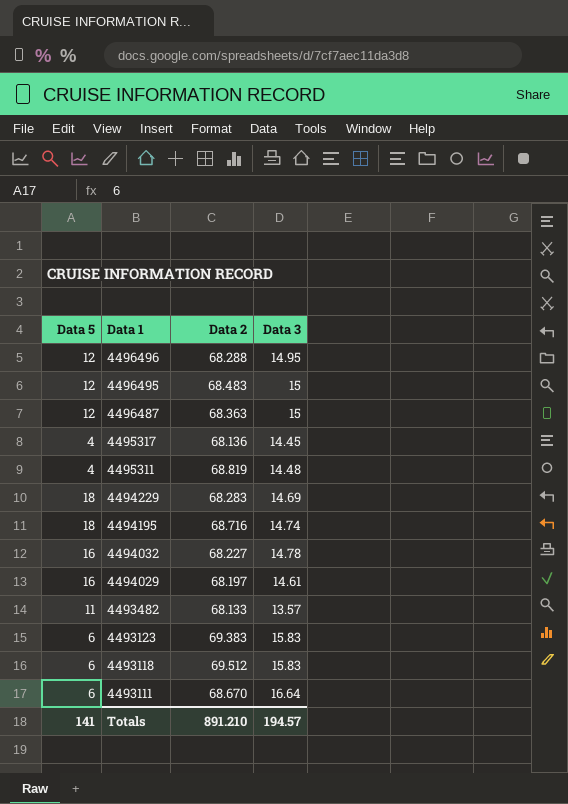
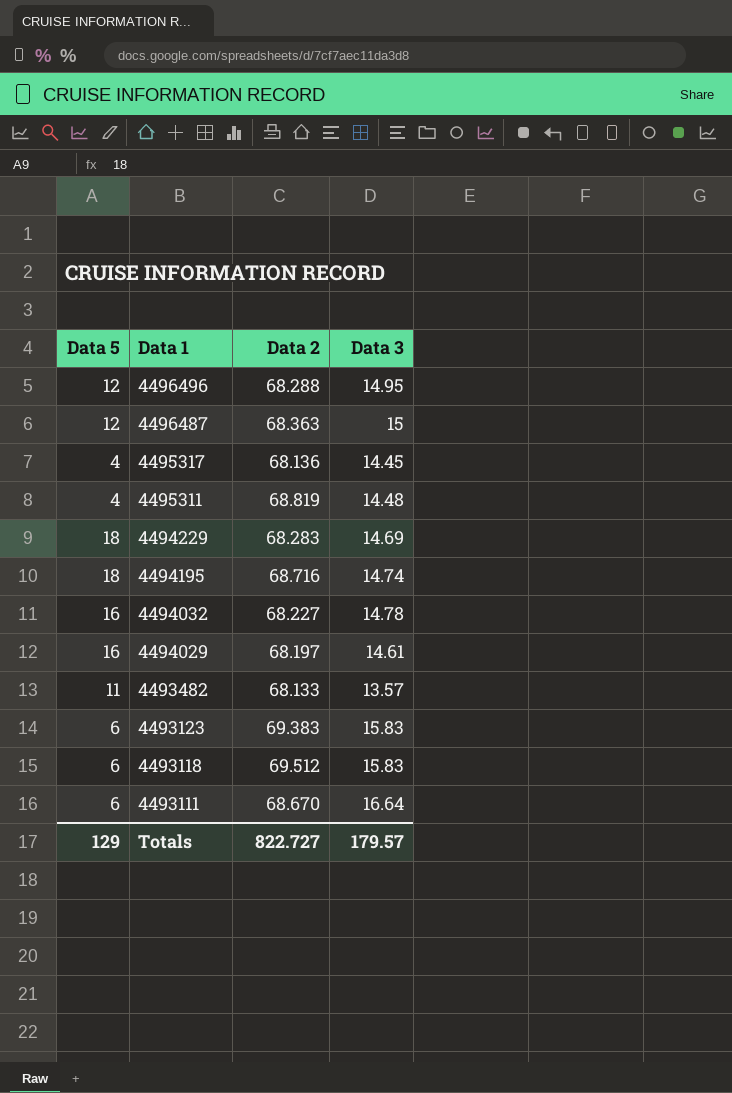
row 4496495: 12 | 68.483 | 15 -> none
Totals | Data 5: 141 -> 129
Totals | Data 2: 891.210 -> 822.727
Totals | Data 3: 194.57 -> 179.57

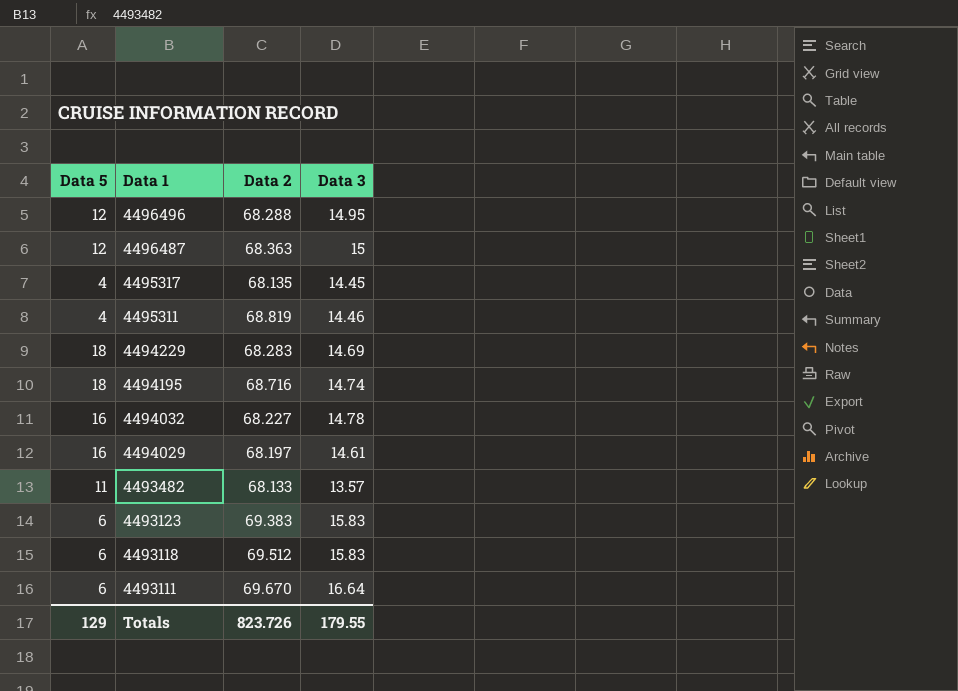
4495317 | Data 2: 68.136 -> 68.135
4495311 | Data 3: 14.48 -> 14.46
4493111 | Data 2: 68.670 -> 69.670
Totals | Data 2: 822.727 -> 823.726
Totals | Data 3: 179.57 -> 179.55

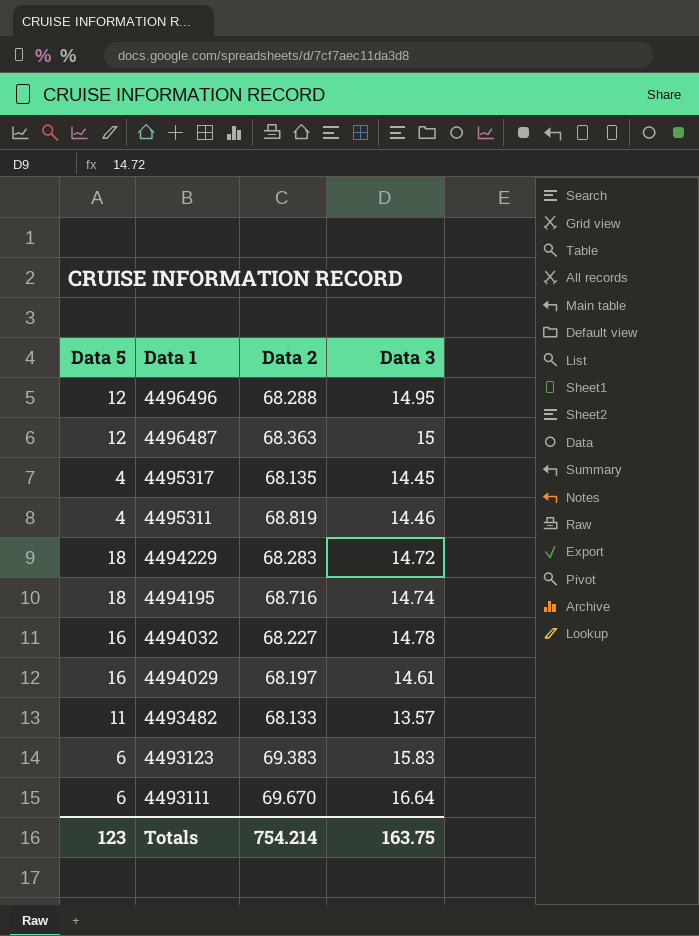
row 4493118: 6 | 69.512 | 15.83 -> none
4494229 | Data 3: 14.69 -> 14.72
Totals | Data 5: 129 -> 123
Totals | Data 2: 823.726 -> 754.214
Totals | Data 3: 179.55 -> 163.75

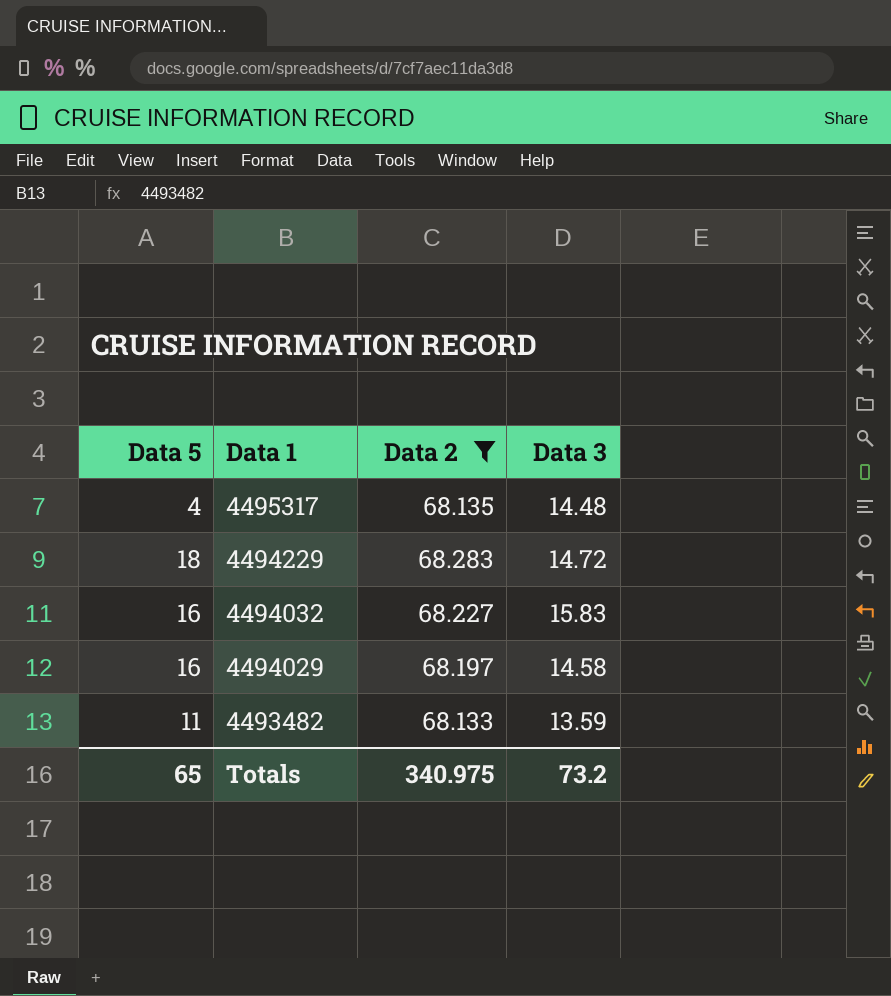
filter: none -> Data 2 <= 68.283
4495317 | Data 3: 14.45 -> 14.48
4494032 | Data 3: 14.78 -> 15.83
4494029 | Data 3: 14.61 -> 14.58
4493482 | Data 3: 13.57 -> 13.59
Totals | Data 5: 123 -> 65
Totals | Data 2: 754.214 -> 340.975
Totals | Data 3: 163.75 -> 73.2

